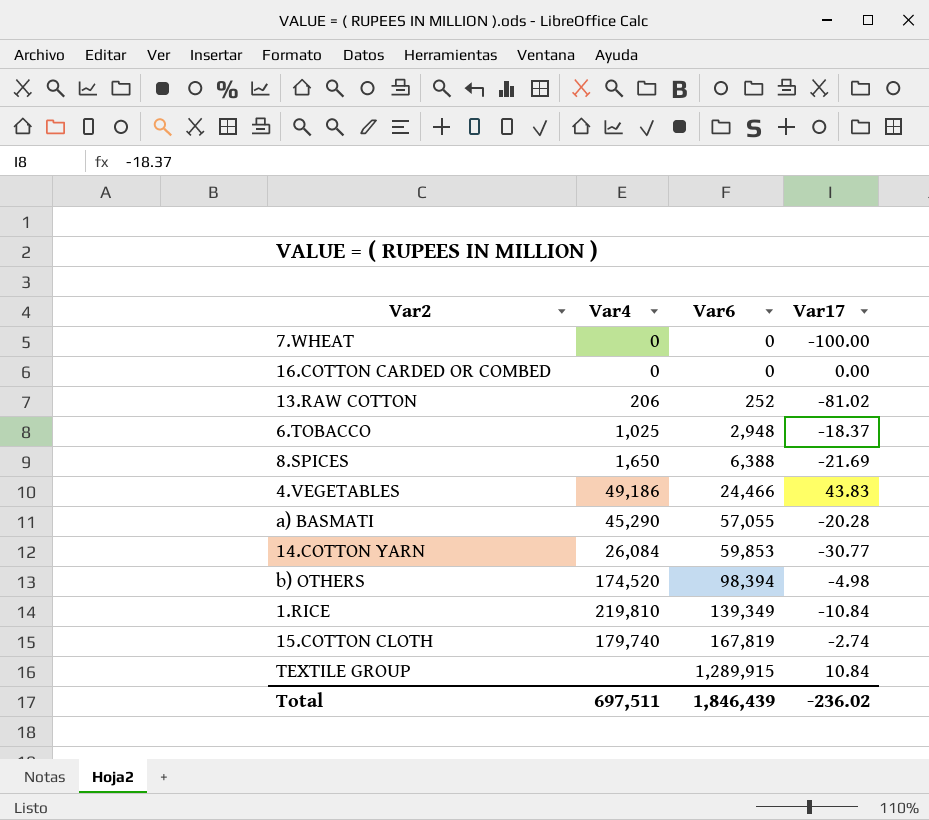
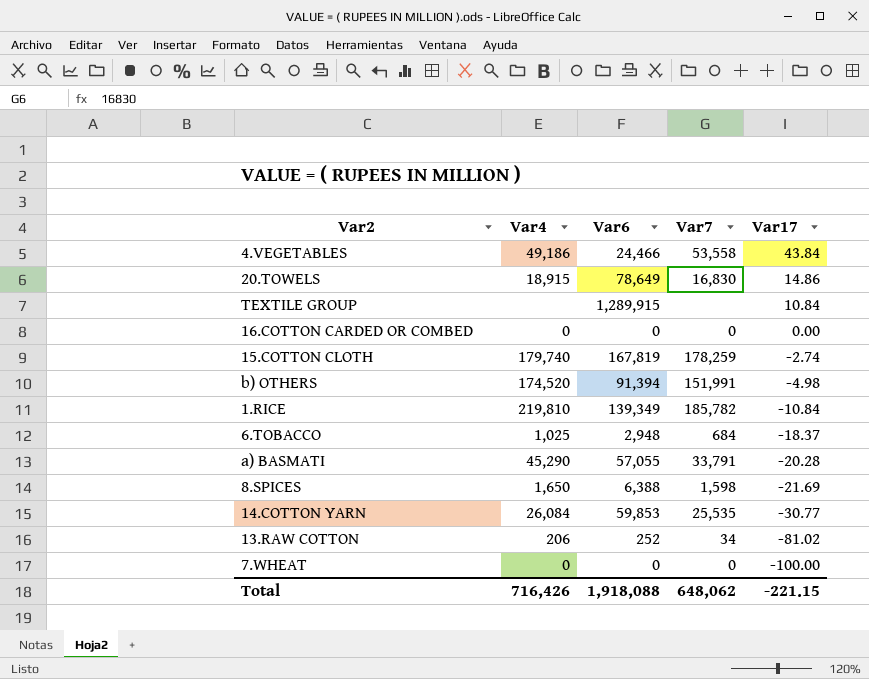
row order: Var6 ascending -> Var17 descending
column Var7 | position: none -> 4
4.VEGETABLES | Var17: 43.83 -> 43.84
row 20.TOWELS: none -> 18,915 | 78,649 | 16,830 | 14.86
b) OTHERS | Var6: 98,394 -> 91,394
Total | Var4: 697,511 -> 716,426
Total | Var6: 1,846,439 -> 1,918,088
Total | Var17: -236.02 -> -221.15

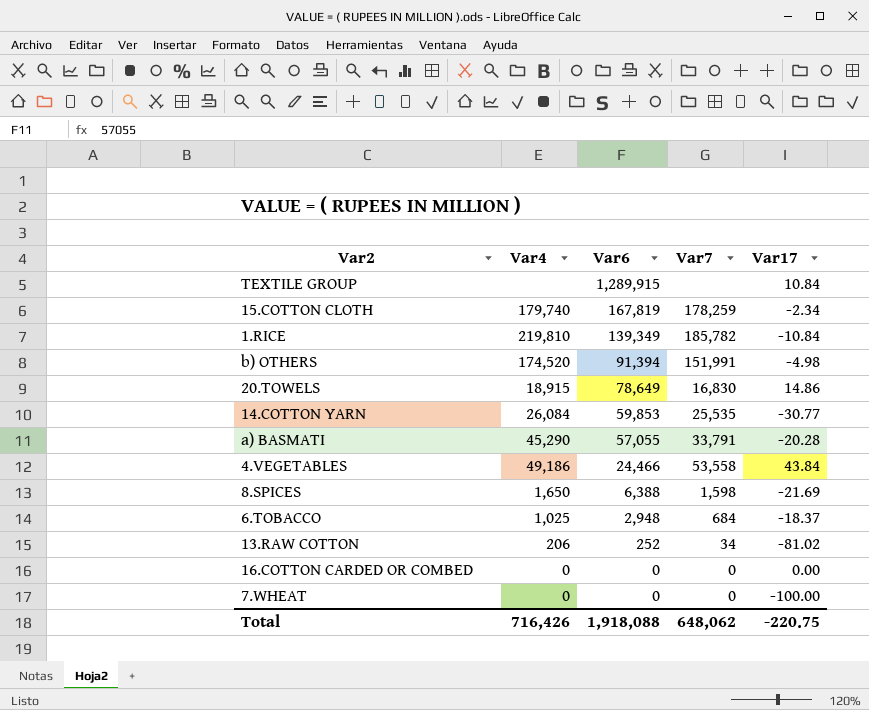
row order: Var17 descending -> Var6 descending
15.COTTON CLOTH | Var17: -2.74 -> -2.34
Total | Var17: -221.15 -> -220.75

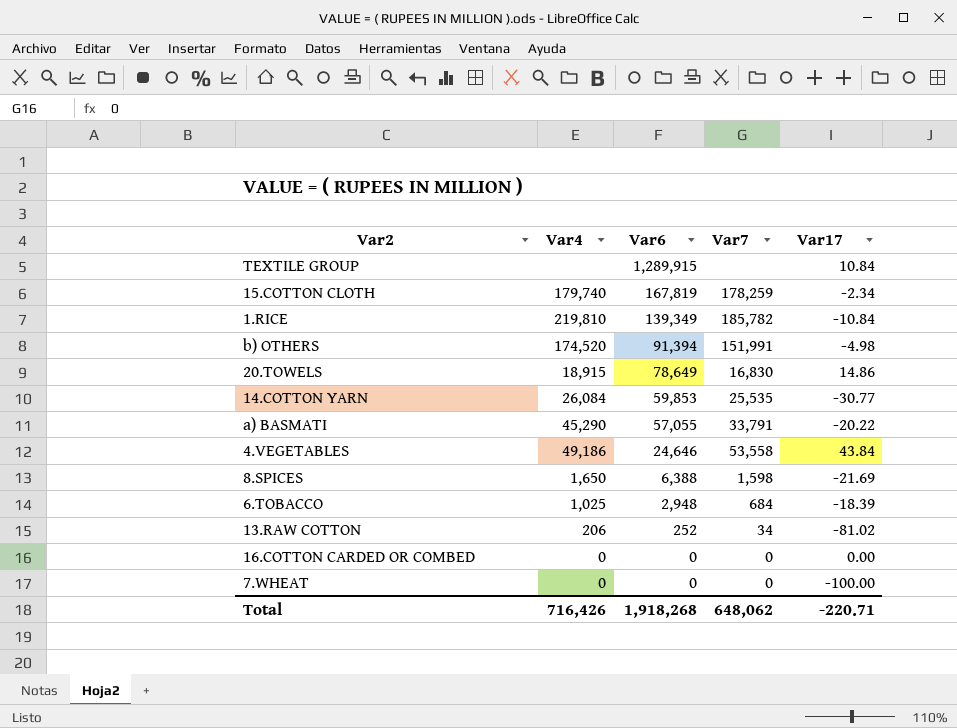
a) BASMATI | Var17: -20.28 -> -20.22
4.VEGETABLES | Var6: 24,466 -> 24,646
6.TOBACCO | Var17: -18.37 -> -18.39
Total | Var6: 1,918,088 -> 1,918,268
Total | Var17: -220.75 -> -220.71

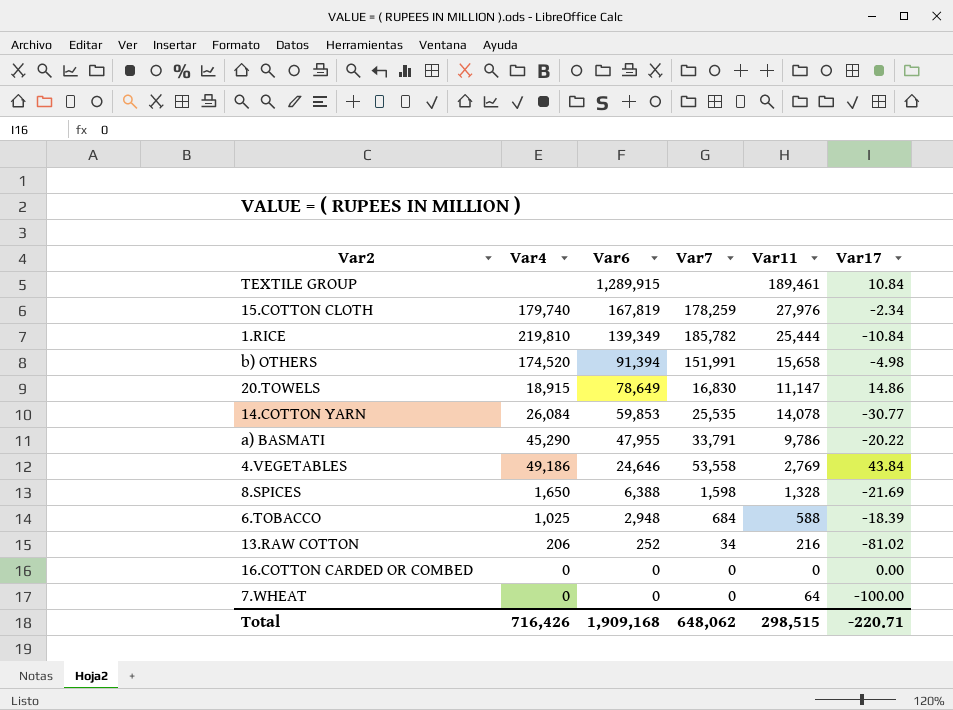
column Var11 | position: none -> 5
a) BASMATI | Var6: 57,055 -> 47,955
Total | Var6: 1,918,268 -> 1,909,168

